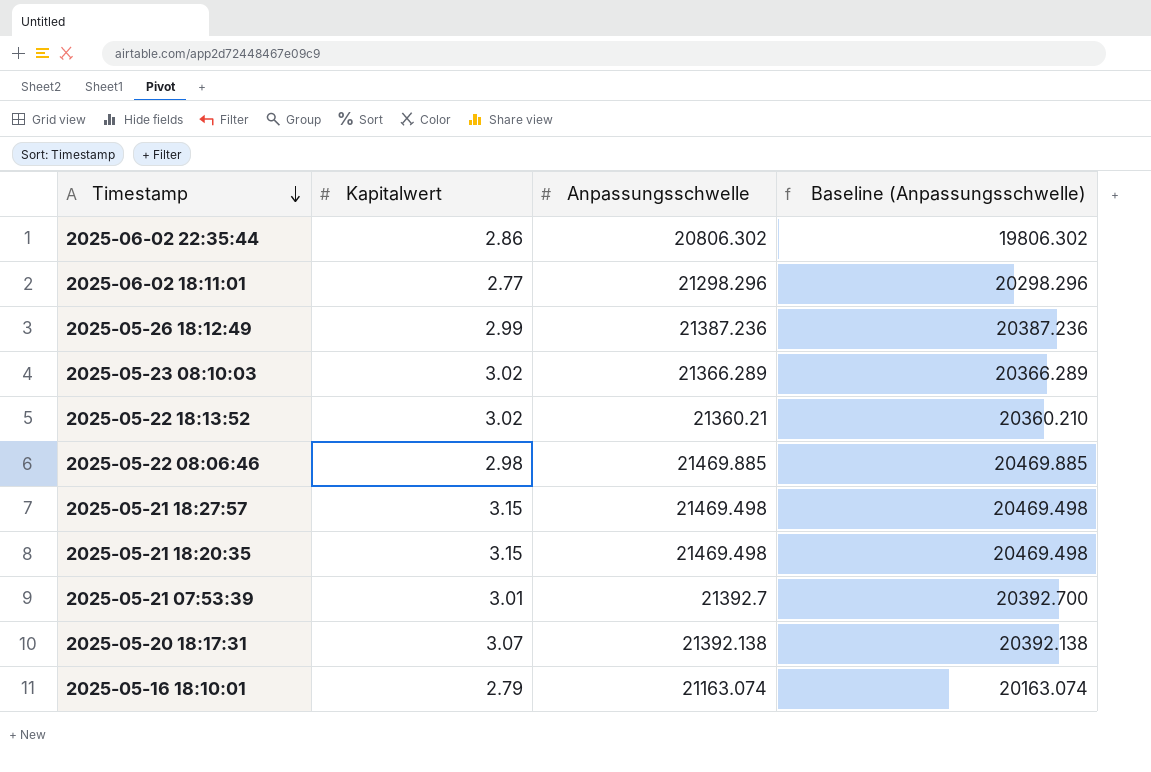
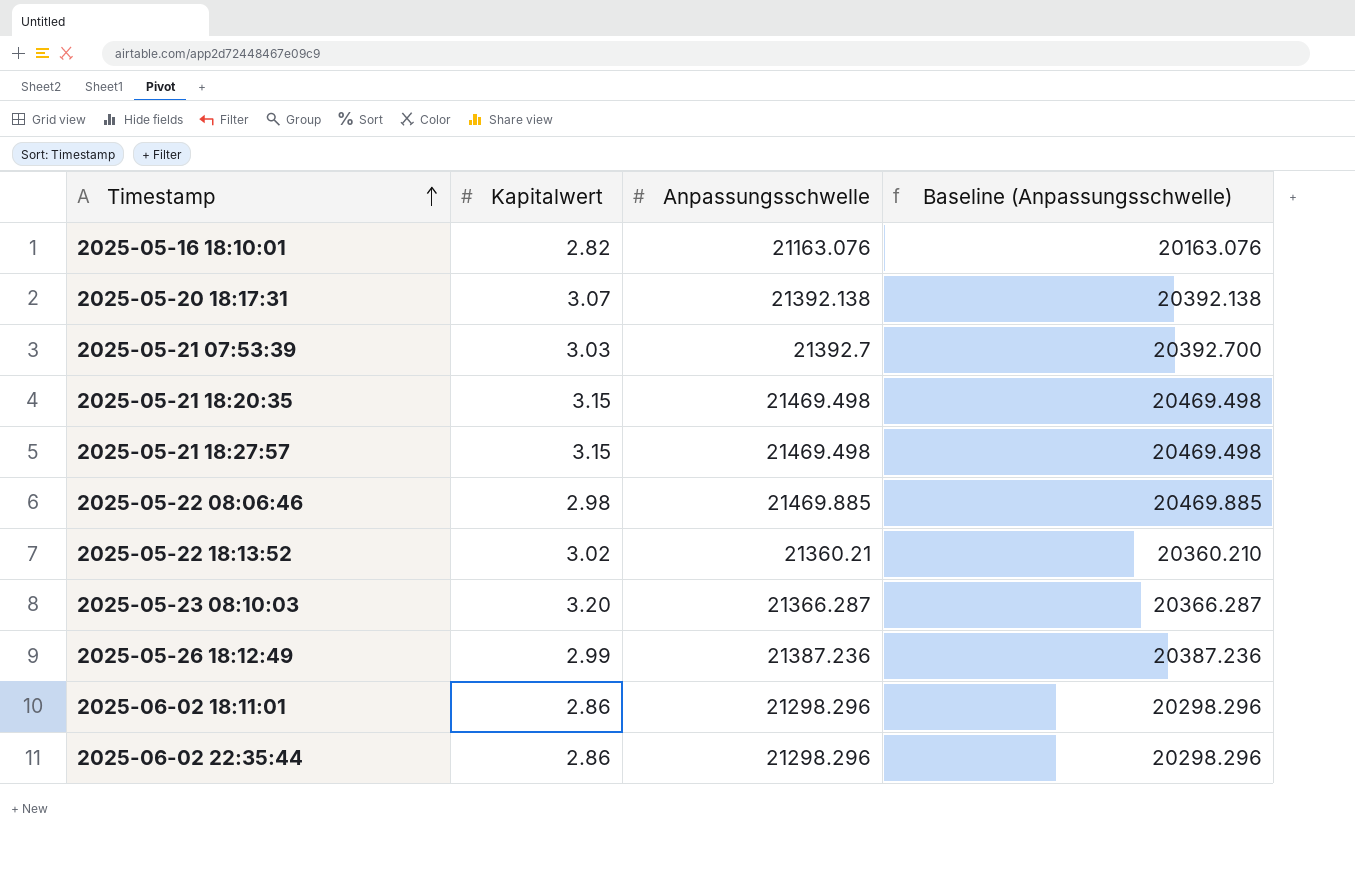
row order: Timestamp descending -> Timestamp ascending
2025-05-16 18:10:01 | Kapitalwert: 2.79 -> 2.82
2025-05-16 18:10:01 | Anpassungsschwelle: 21163.074 -> 21163.076
2025-05-16 18:10:01 | Baseline (Anpassungsschwelle): 20163.074 -> 20163.076
2025-05-21 07:53:39 | Kapitalwert: 3.01 -> 3.03
2025-05-23 08:10:03 | Kapitalwert: 3.02 -> 3.20
2025-05-23 08:10:03 | Anpassungsschwelle: 21366.289 -> 21366.287
2025-05-23 08:10:03 | Baseline (Anpassungsschwelle): 20366.289 -> 20366.287
2025-06-02 18:11:01 | Kapitalwert: 2.77 -> 2.86
2025-06-02 22:35:44 | Anpassungsschwelle: 20806.302 -> 21298.296
2025-06-02 22:35:44 | Baseline (Anpassungsschwelle): 19806.302 -> 20298.296

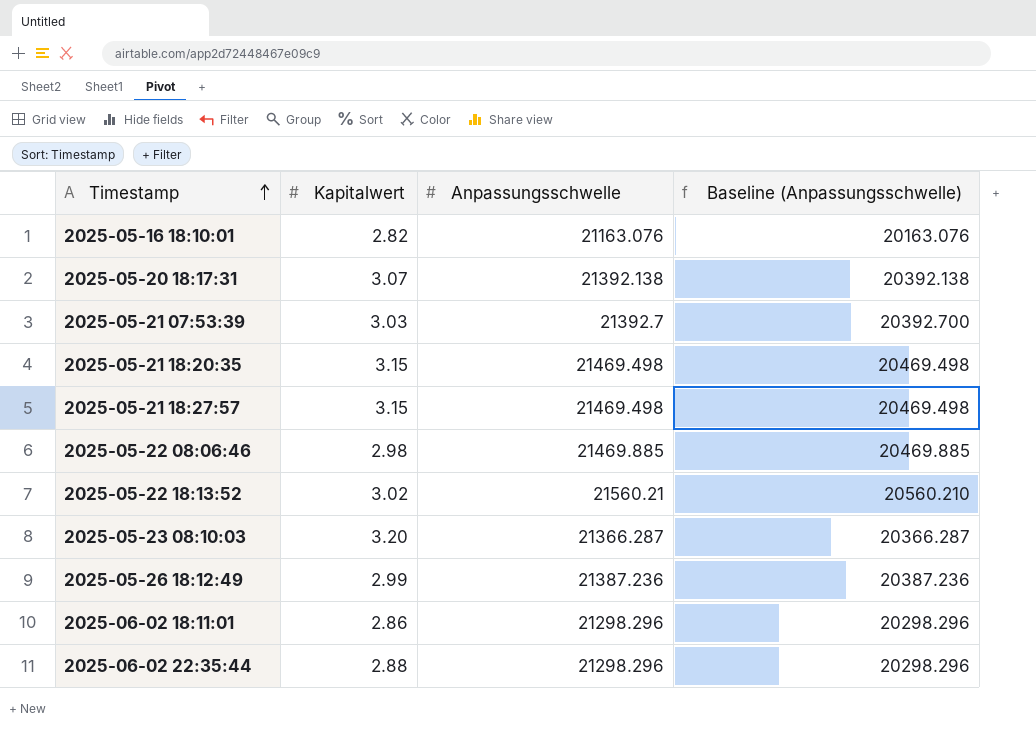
2025-05-22 18:13:52 | Anpassungsschwelle: 21360.21 -> 21560.21
2025-05-22 18:13:52 | Baseline (Anpassungsschwelle): 20360.210 -> 20560.210
2025-06-02 22:35:44 | Kapitalwert: 2.86 -> 2.88

